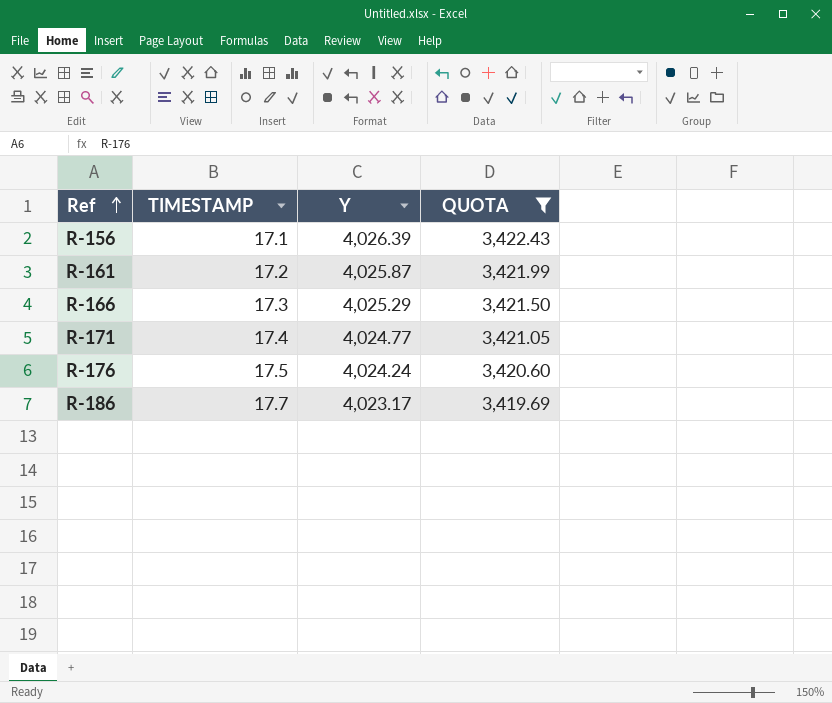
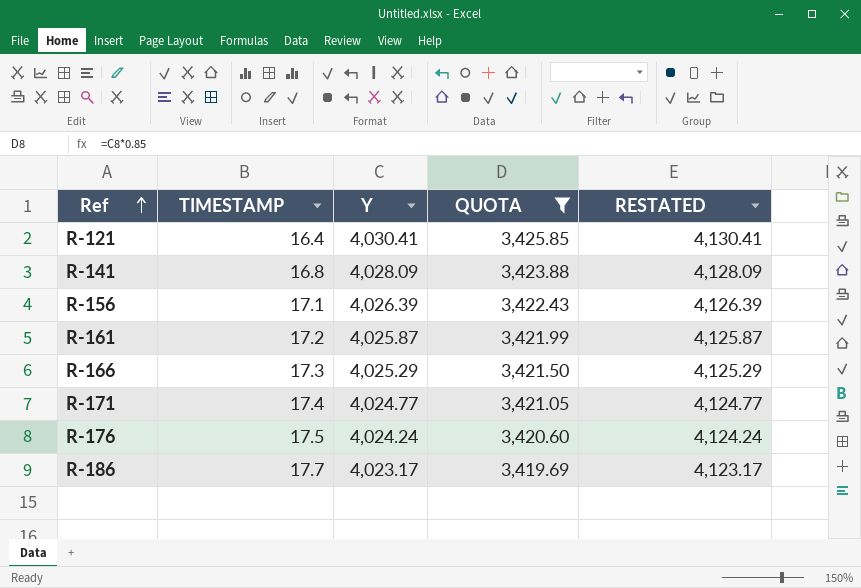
column RESTATED | formula: none -> [Y] + 100
row R-121: none -> 16.4 | 4,030.41 | 3,425.85 | 4,130.41
row R-141: none -> 16.8 | 4,028.09 | 3,423.88 | 4,128.09

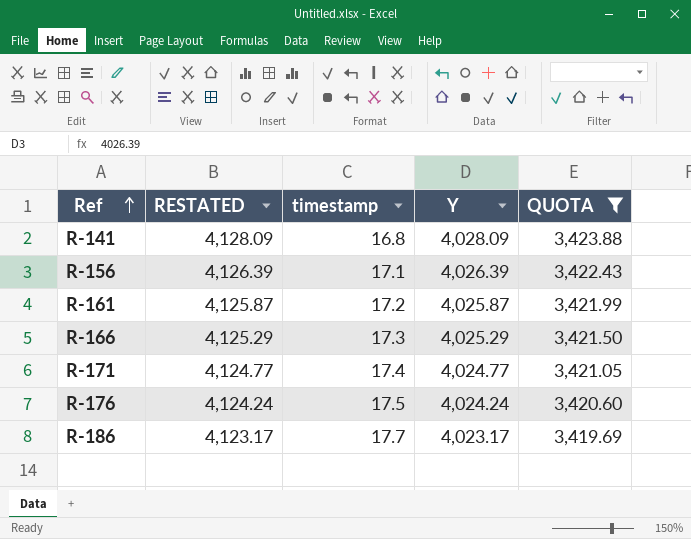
column RESTATED | position: 5 -> 2
column name: TIMESTAMP -> timestamp
row R-121: 16.4 | 4,030.41 | 3,425.85 | 4,130.41 -> none

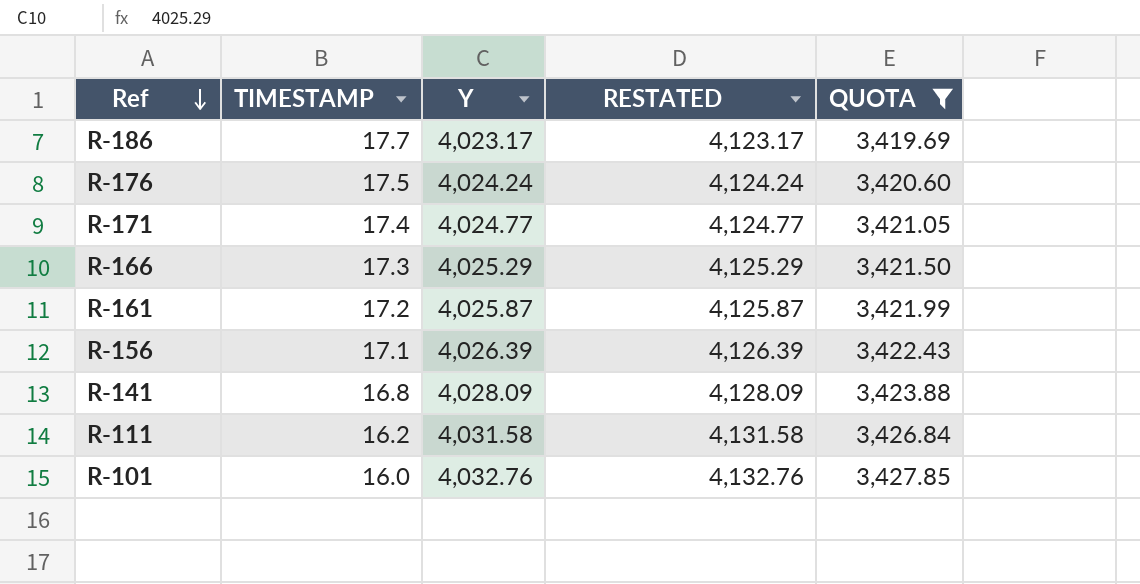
row order: Ref ascending -> Ref descending
column name: timestamp -> TIMESTAMP
column RESTATED | position: 2 -> 4
row R-111: none -> 16.2 | 4,031.58 | 4,131.58 | 3,426.84
row R-101: none -> 16.0 | 4,032.76 | 4,132.76 | 3,427.85

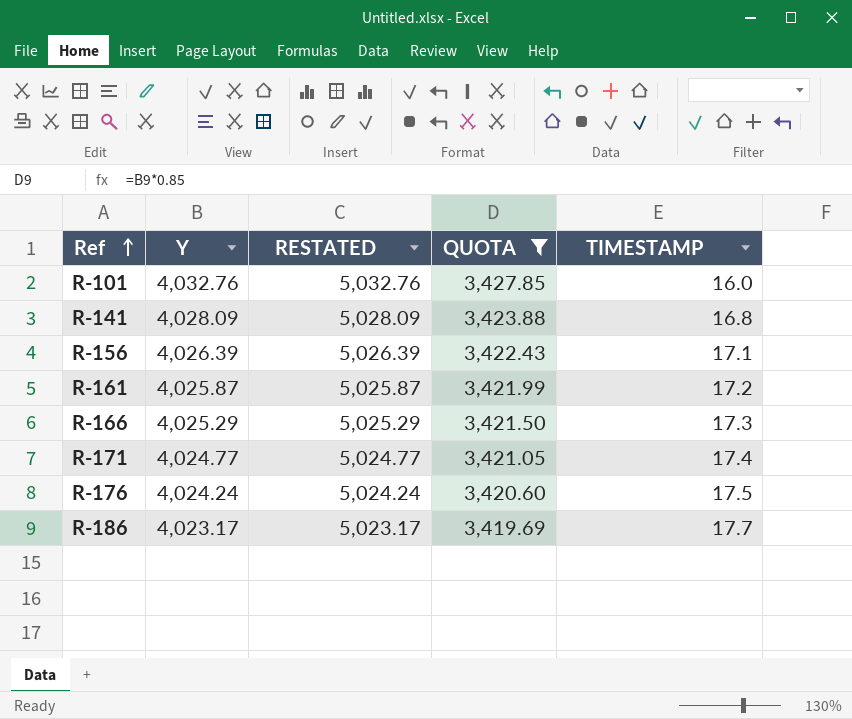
row order: Ref descending -> Ref ascending
column RESTATED | formula: [Y] + 100 -> [Y] + 1000
column TIMESTAMP | position: 2 -> 5
row R-111: 16.2 | 4,031.58 | 4,131.58 | 3,426.84 -> none

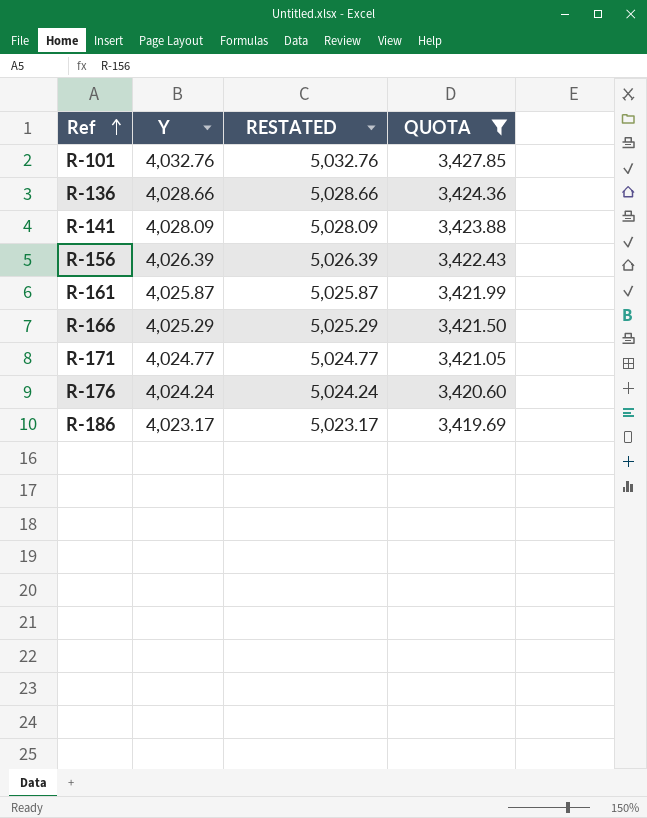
column TIMESTAMP | position: 5 -> none
row R-136: none -> 4,028.66 | 5,028.66 | 3,424.36

